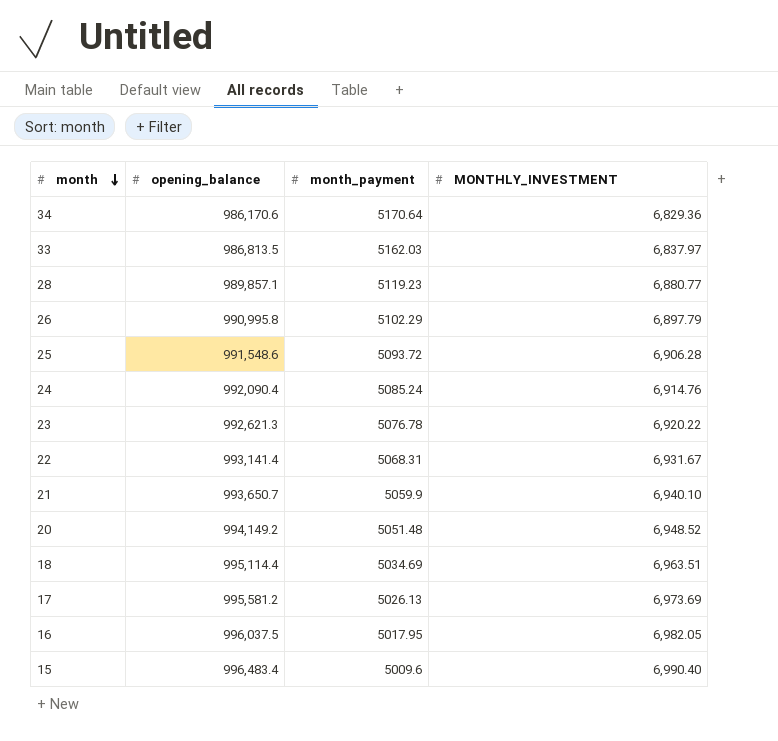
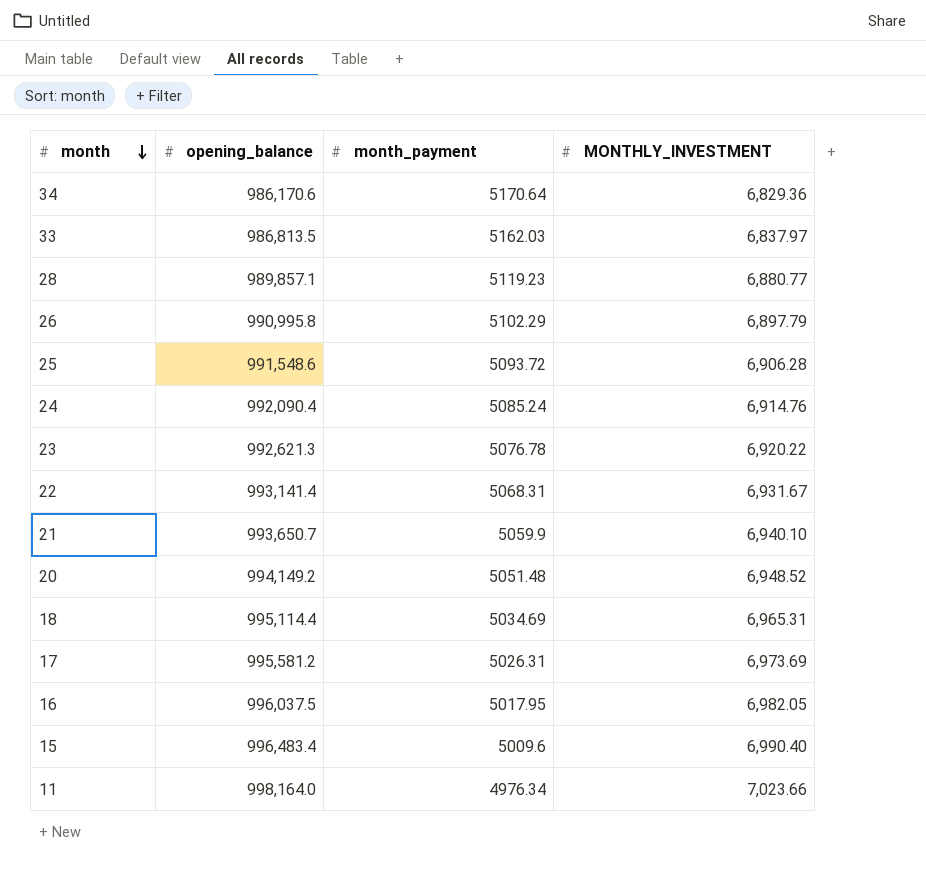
18 | MONTHLY_INVESTMENT: 6,963.51 -> 6,965.31
17 | month_payment: 5026.13 -> 5026.31
row 11: none -> 998,164.0 | 4976.34 | 7,023.66

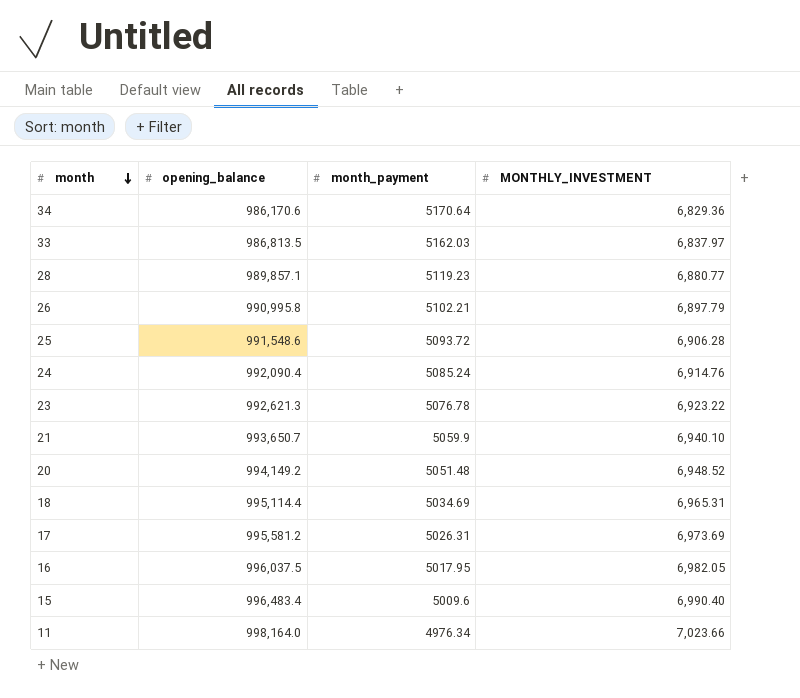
row 22: 993,141.4 | 5068.31 | 6,931.67 -> none
26 | month_payment: 5102.29 -> 5102.21
23 | MONTHLY_INVESTMENT: 6,920.22 -> 6,923.22

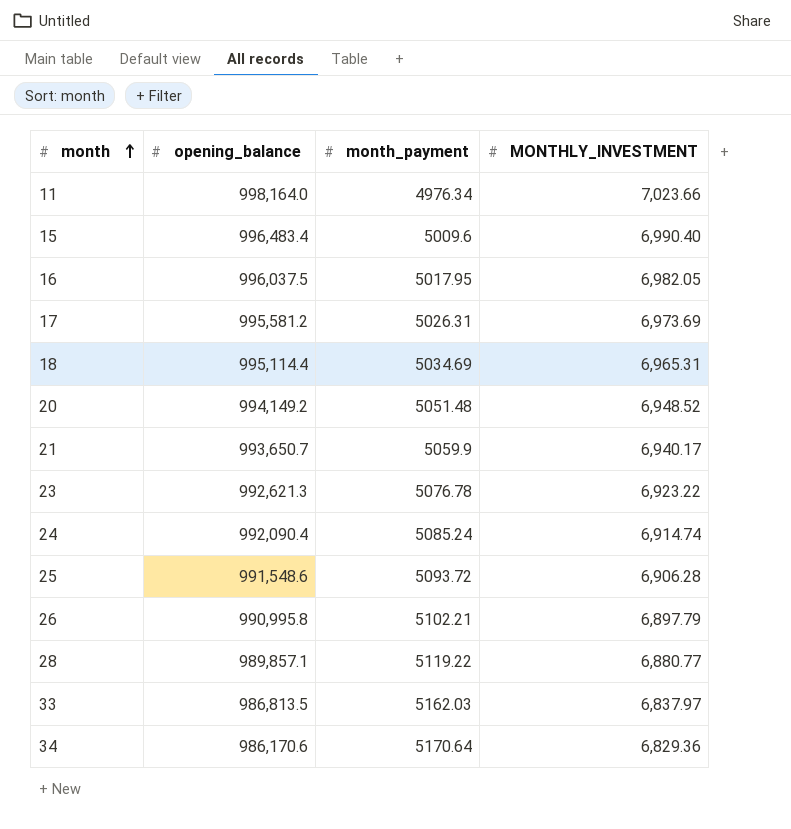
row order: month descending -> month ascending
21 | MONTHLY_INVESTMENT: 6,940.10 -> 6,940.17
24 | MONTHLY_INVESTMENT: 6,914.76 -> 6,914.74
28 | month_payment: 5119.23 -> 5119.22

